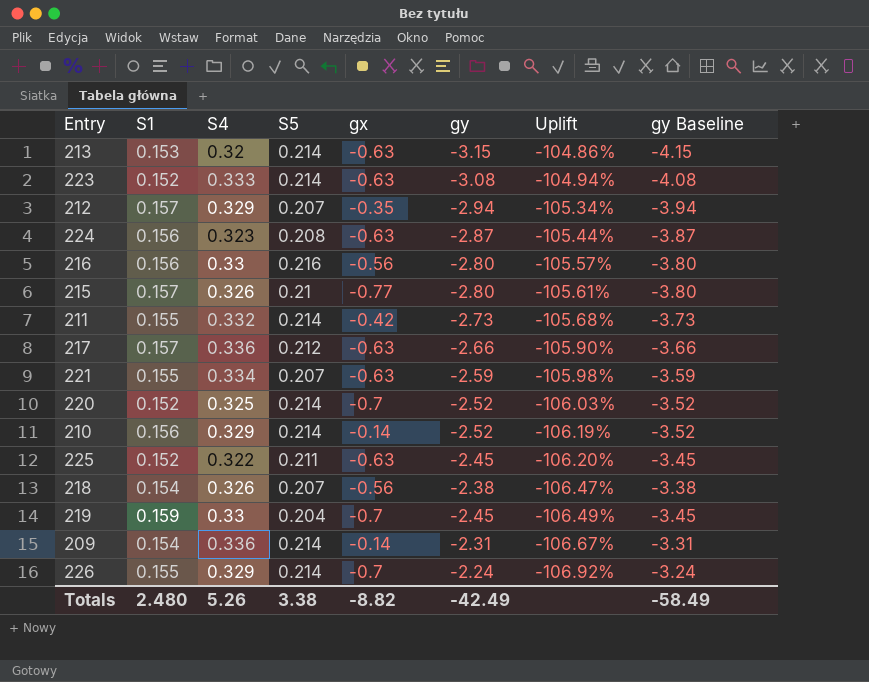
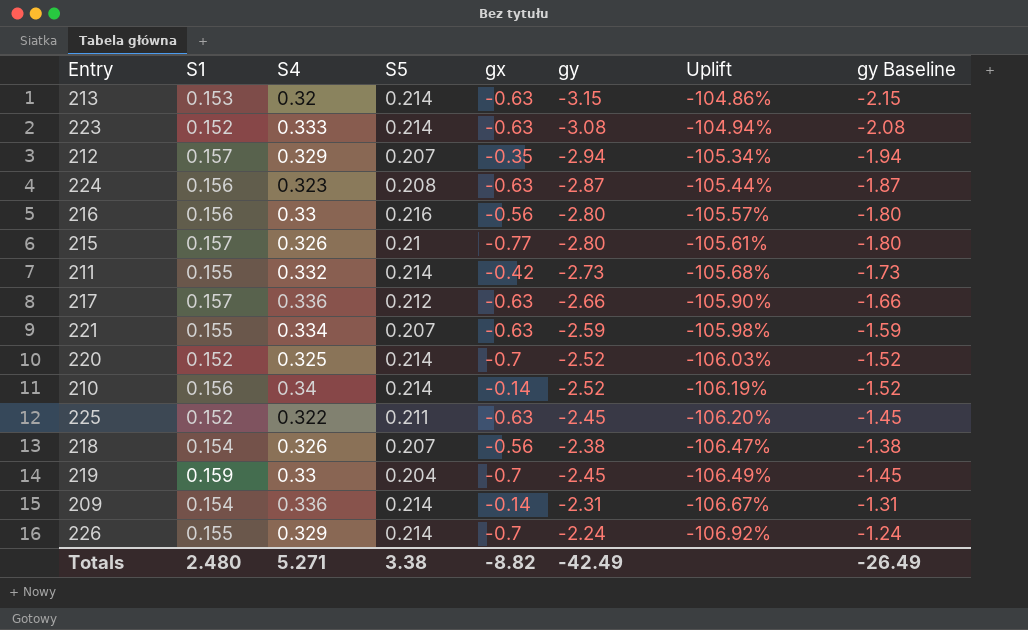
column gy Baseline | formula: [gy] - 1 -> [gy] + 1
210 | S4: 0.329 -> 0.34
Totals | S4: 5.26 -> 5.271
Totals | gy Baseline: -58.49 -> -26.49

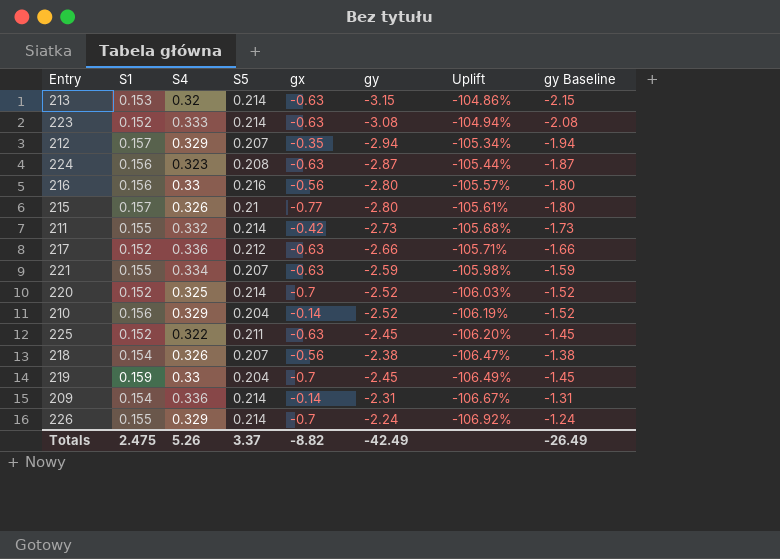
217 | S1: 0.157 -> 0.152
217 | Uplift: -105.90% -> -105.71%
210 | S4: 0.34 -> 0.329
210 | S5: 0.214 -> 0.204
Totals | S1: 2.480 -> 2.475
Totals | S4: 5.271 -> 5.26
Totals | S5: 3.38 -> 3.37

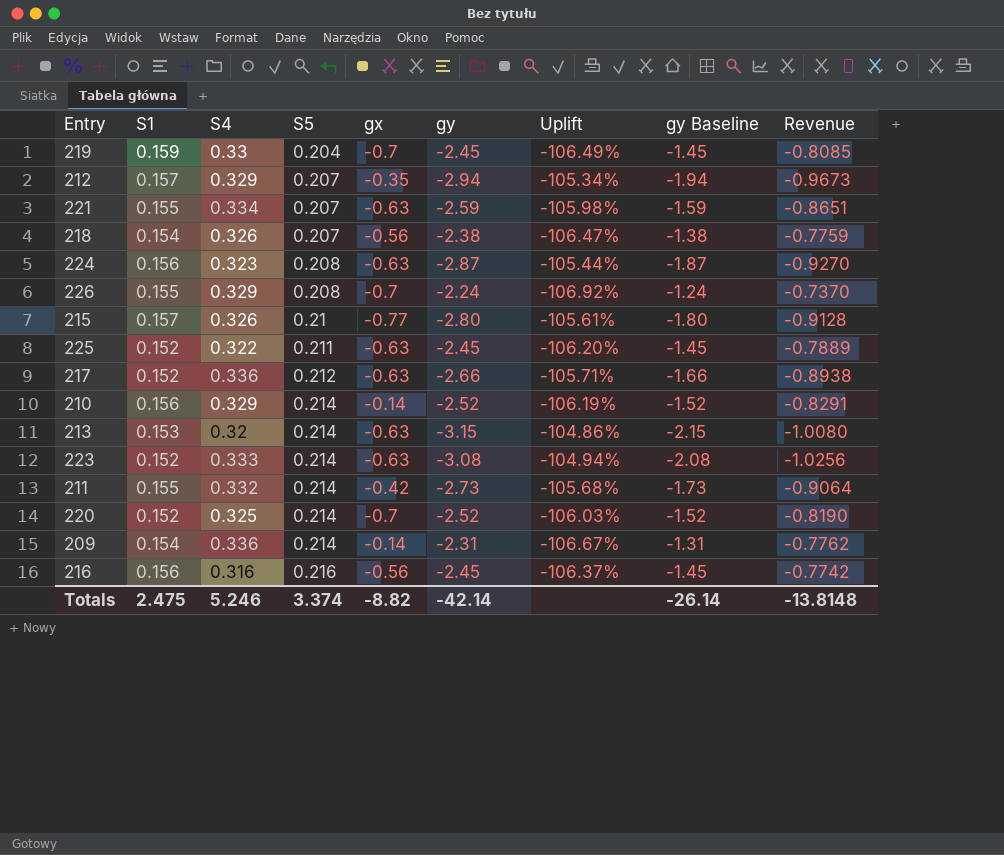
row order: Uplift descending -> S5 ascending
column Revenue | formula: none -> [S4] * [gy]
226 | S5: 0.214 -> 0.208
210 | S5: 0.204 -> 0.214
216 | S4: 0.33 -> 0.316
216 | gy: -2.80 -> -2.45
216 | Uplift: -105.57% -> -106.37%
216 | gy Baseline: -1.80 -> -1.45
Totals | S4: 5.26 -> 5.246
Totals | S5: 3.37 -> 3.374
Totals | gy: -42.49 -> -42.14
Totals | gy Baseline: -26.49 -> -26.14

